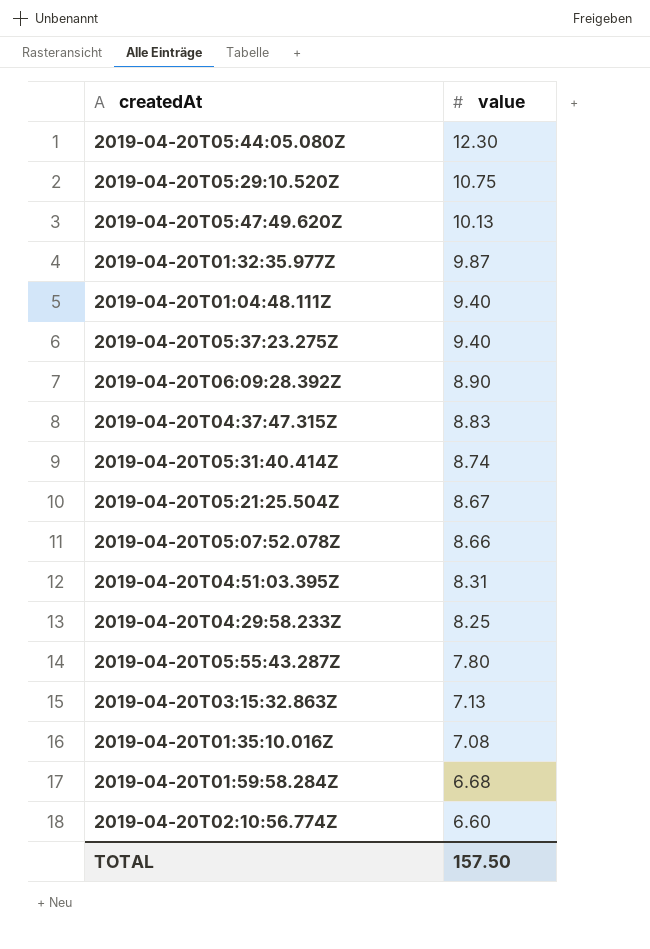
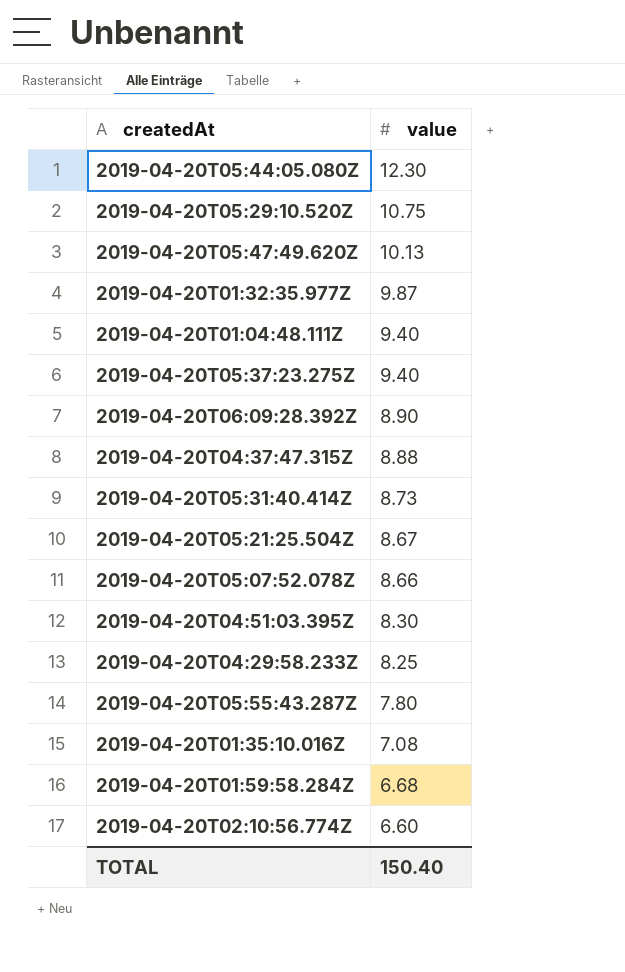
row 2019-04-20T03:15:32.863Z: 7.13 -> none
2019-04-20T04:37:47.315Z | value: 8.83 -> 8.88
2019-04-20T05:31:40.414Z | value: 8.74 -> 8.73
2019-04-20T04:51:03.395Z | value: 8.31 -> 8.30
TOTAL | value: 157.50 -> 150.40

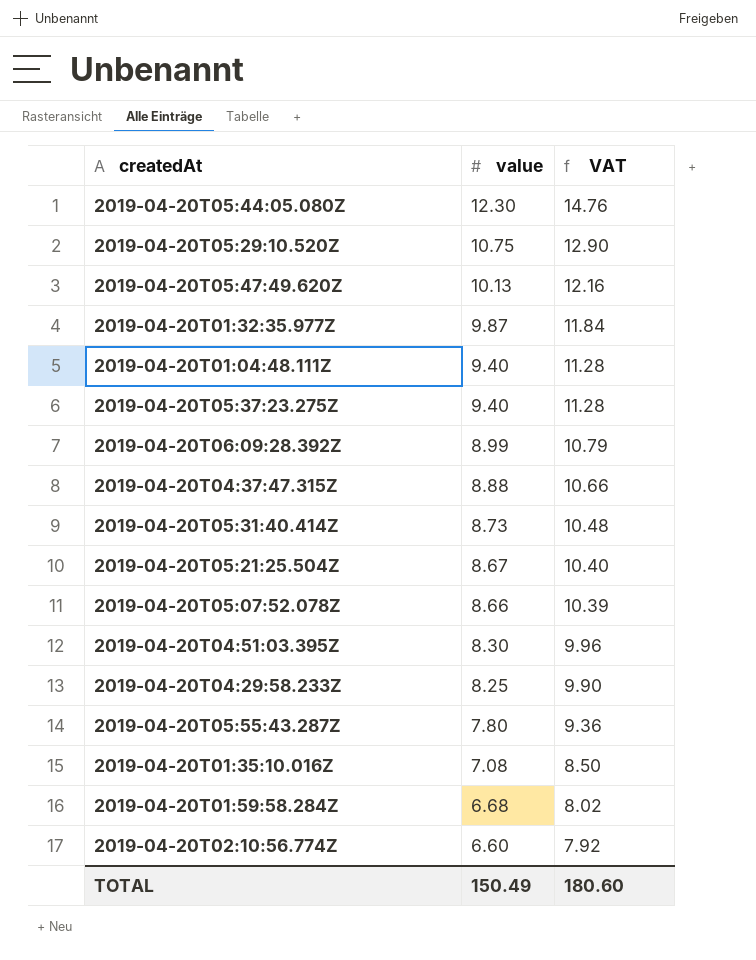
column VAT | formula: none -> [value] * 1.2
2019-04-20T06:09:28.392Z | value: 8.90 -> 8.99
TOTAL | value: 150.40 -> 150.49

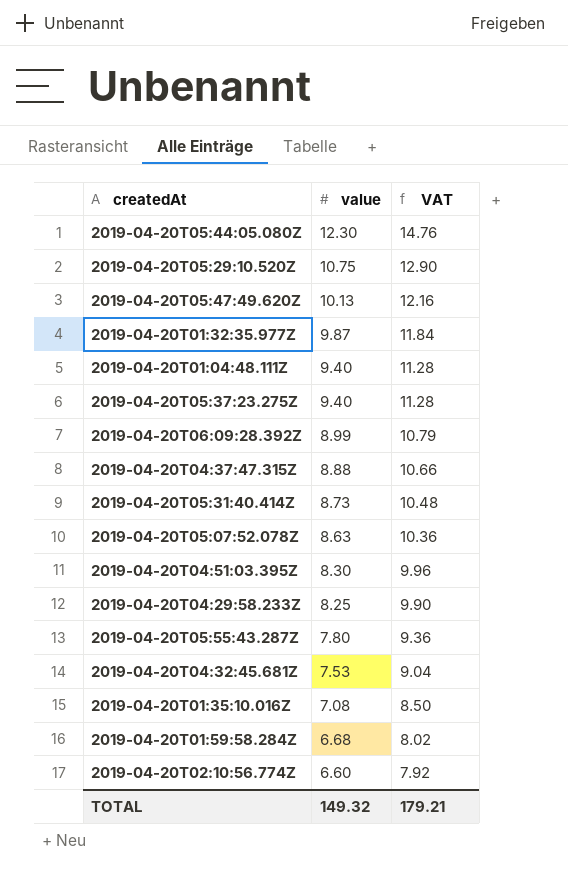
row 2019-04-20T05:21:25.504Z: 8.67 | 10.40 -> none
2019-04-20T05:07:52.078Z | value: 8.66 -> 8.63
2019-04-20T05:07:52.078Z | VAT: 10.39 -> 10.36
row 2019-04-20T04:32:45.681Z: none -> 7.53 | 9.04
TOTAL | value: 150.49 -> 149.32
TOTAL | VAT: 180.60 -> 179.21

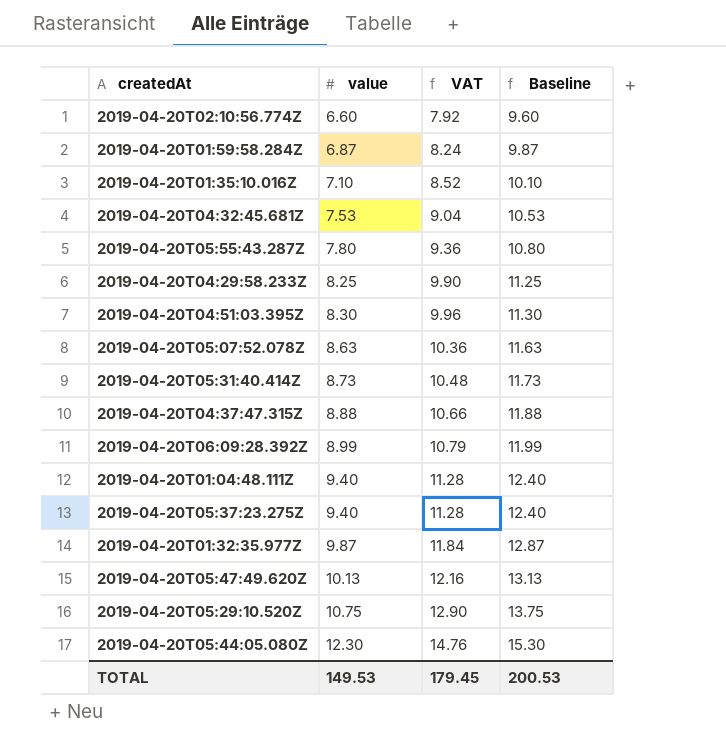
row order: value descending -> value ascending
column Baseline | formula: none -> [value] + 3
2019-04-20T01:59:58.284Z | value: 6.68 -> 6.87
2019-04-20T01:59:58.284Z | VAT: 8.02 -> 8.24
2019-04-20T01:35:10.016Z | value: 7.08 -> 7.10
2019-04-20T01:35:10.016Z | VAT: 8.50 -> 8.52
TOTAL | value: 149.32 -> 149.53
TOTAL | VAT: 179.21 -> 179.45

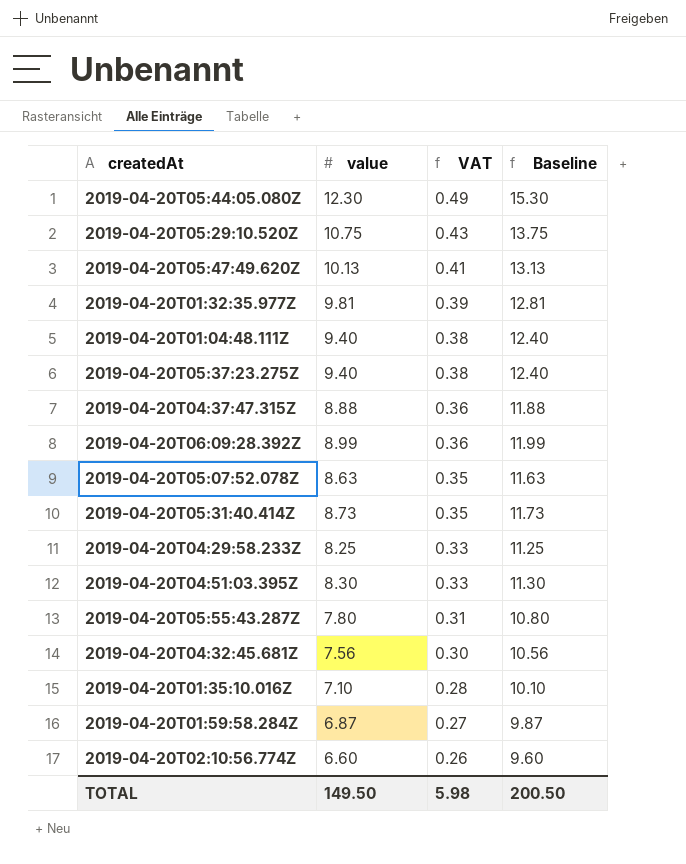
row order: value ascending -> VAT descending
column VAT | formula: [value] * 1.2 -> [value] * 0.04
2019-04-20T01:32:35.977Z | value: 9.87 -> 9.81
2019-04-20T01:32:35.977Z | Baseline: 12.87 -> 12.81
2019-04-20T04:32:45.681Z | value: 7.53 -> 7.56
2019-04-20T04:32:45.681Z | Baseline: 10.53 -> 10.56
TOTAL | value: 149.53 -> 149.50
TOTAL | VAT: 179.45 -> 5.98
TOTAL | Baseline: 200.53 -> 200.50

